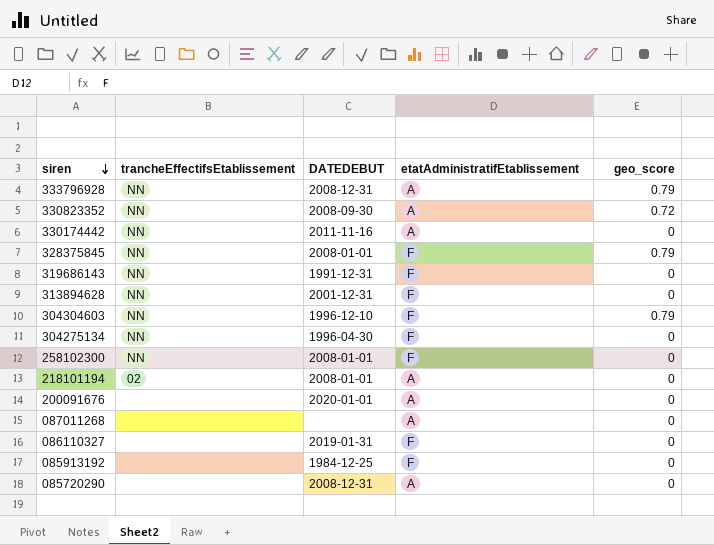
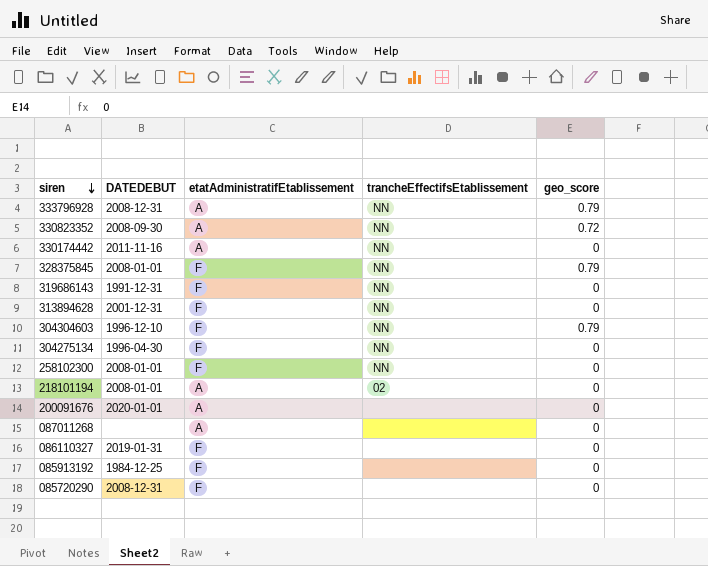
column trancheEffectifsEtablissement | position: 2 -> 4
085720290 | etatAdministratifEtablissement: A -> F

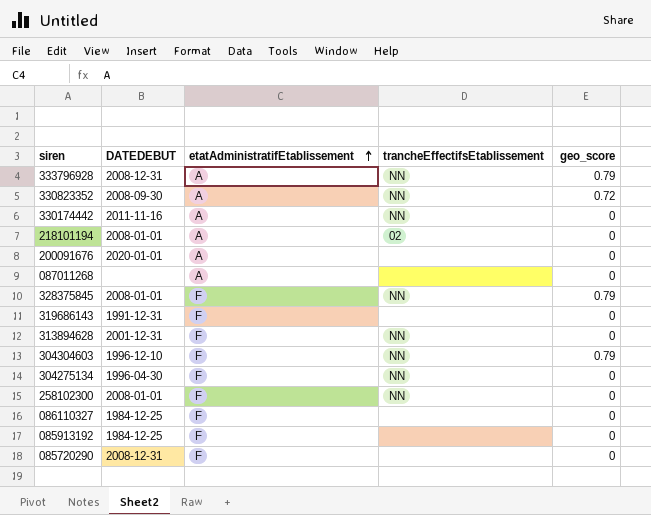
row order: siren descending -> etatAdministratifEtablissement ascending
319686143 | trancheEffectifsEtablissement: NN -> none
086110327 | DATEDEBUT: 2019-01-31 -> 1984-12-25

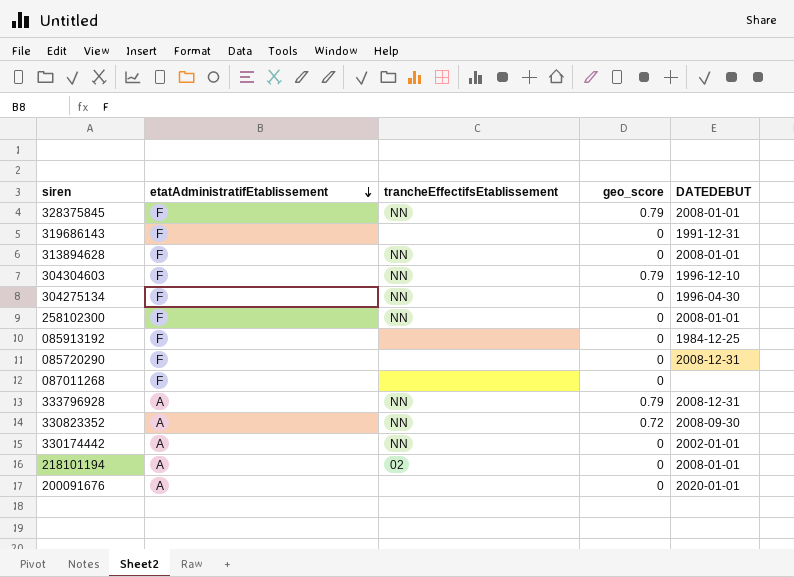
row order: etatAdministratifEtablissement ascending -> etatAdministratifEtablissement descending
column DATEDEBUT | position: 2 -> 5
row 086110327: 1984-12-25 | F | none | 0 -> none
313894628 | DATEDEBUT: 2001-12-31 -> 2008-01-01
087011268 | etatAdministratifEtablissement: A -> F
330174442 | DATEDEBUT: 2011-11-16 -> 2002-01-01

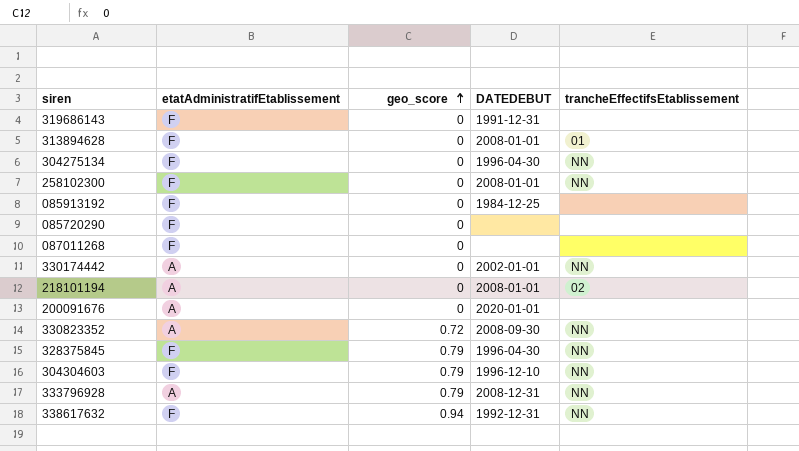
row order: etatAdministratifEtablissement descending -> geo_score ascending
column trancheEffectifsEtablissement | position: 3 -> 5
313894628 | trancheEffectifsEtablissement: NN -> 01
085720290 | DATEDEBUT: 2008-12-31 -> none
328375845 | DATEDEBUT: 2008-01-01 -> 1996-04-30
row 338617632: none -> F | 0.94 | 1992-12-31 | NN

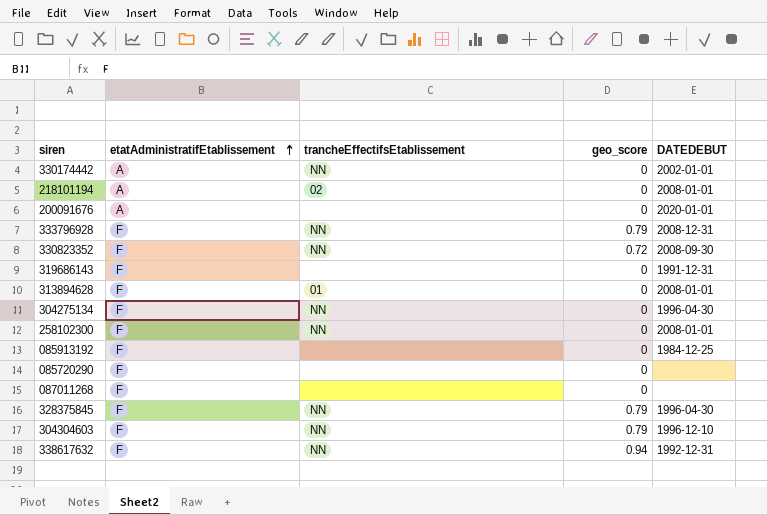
row order: geo_score ascending -> etatAdministratifEtablissement ascending
column trancheEffectifsEtablissement | position: 5 -> 3
333796928 | etatAdministratifEtablissement: A -> F
330823352 | etatAdministratifEtablissement: A -> F

